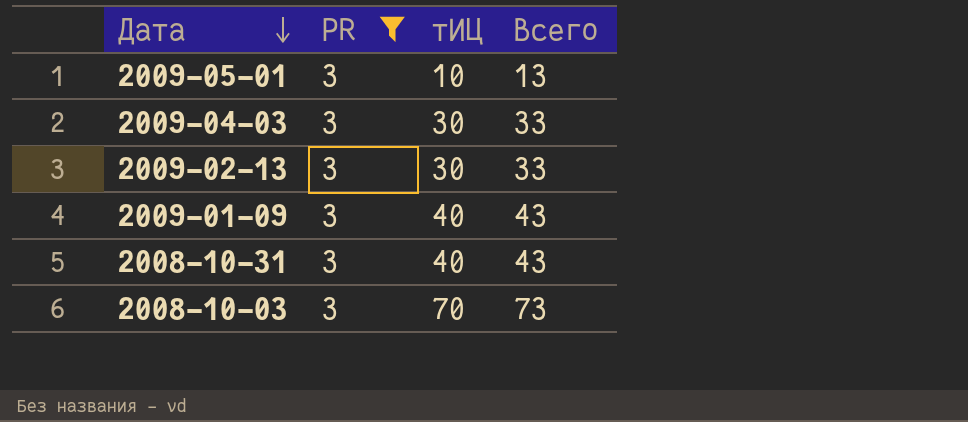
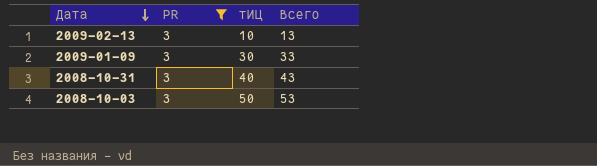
row 2009-05-01: 3 | 10 | 13 -> none
row 2009-04-03: 3 | 30 | 33 -> none
2009-02-13 | тИЦ: 30 -> 10
2009-02-13 | Всего: 33 -> 13
2009-01-09 | тИЦ: 40 -> 30
2009-01-09 | Всего: 43 -> 33
2008-10-03 | тИЦ: 70 -> 50
2008-10-03 | Всего: 73 -> 53

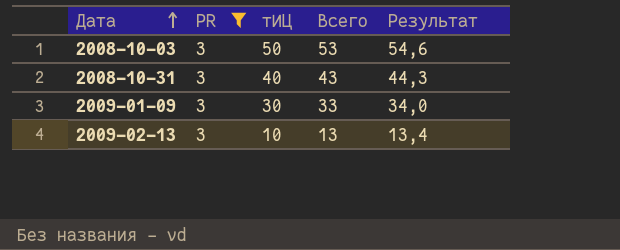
row order: Дата descending -> Дата ascending
column Результат | formula: none -> [Всего] * 1,03

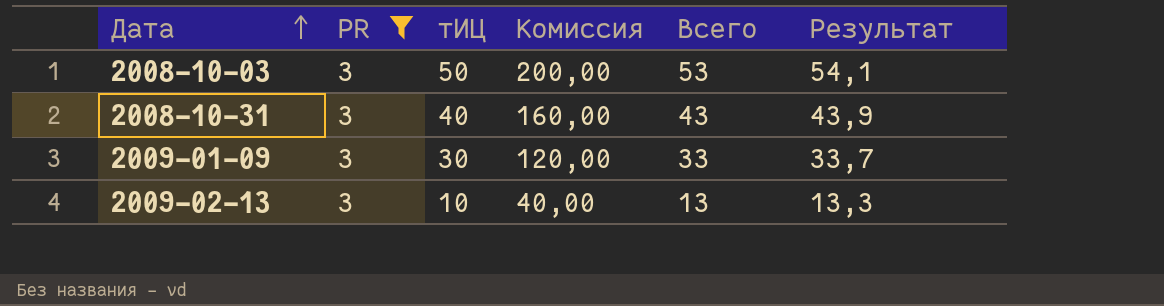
column Комиссия | formula: none -> [тИЦ] * 4
column Результат | formula: [Всего] * 1,03 -> [Всего] * 1,02

